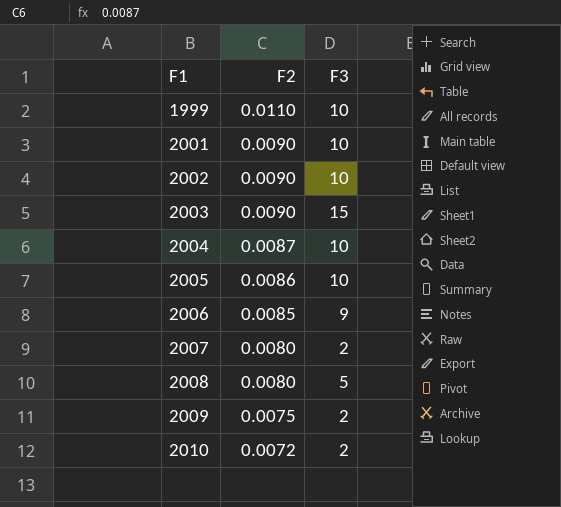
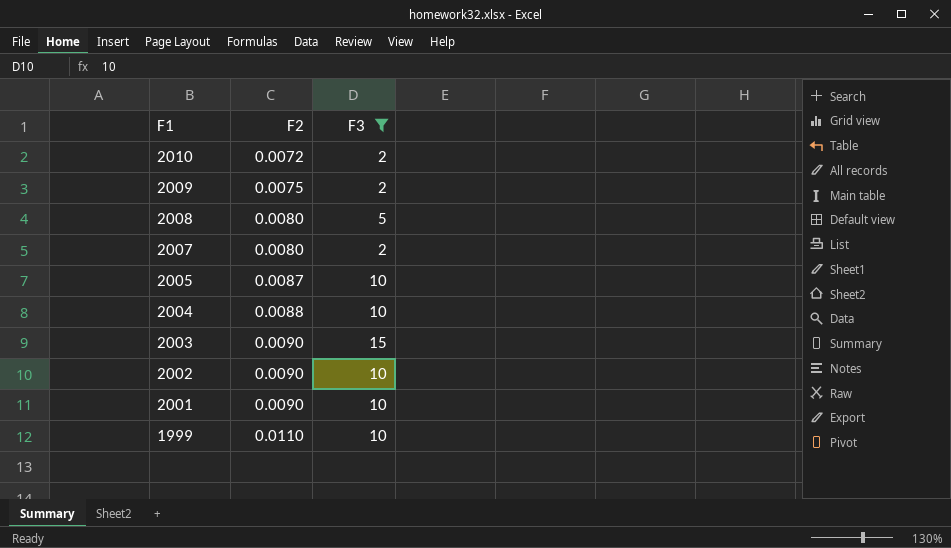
filter: none -> F3 != 9
row order: F1 ascending -> F1 descending
2005 | F2: 0.0086 -> 0.0087
2004 | F2: 0.0087 -> 0.0088

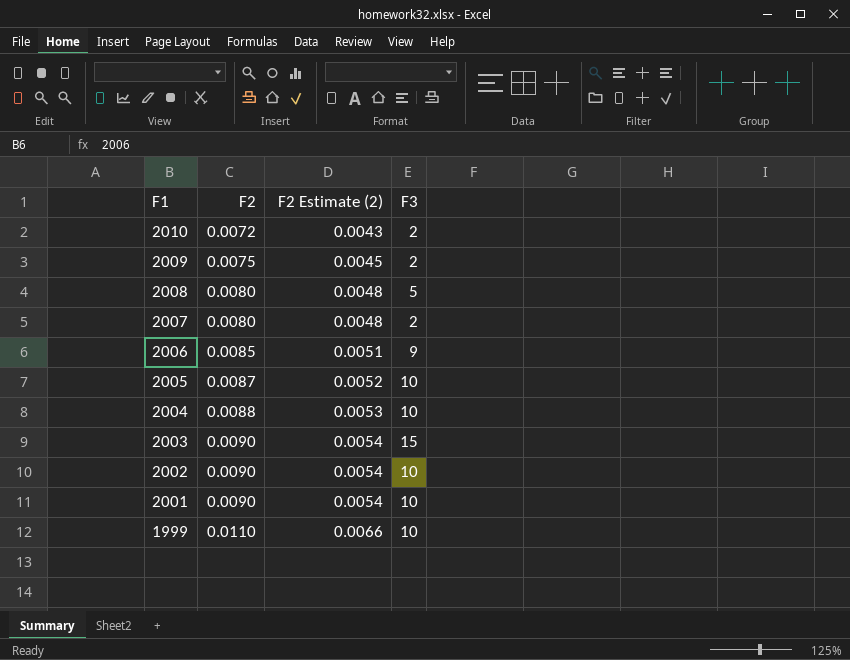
filter: F3 != 9 -> none
column F2 Estimate (2) | formula: none -> [F2] * 0.6

